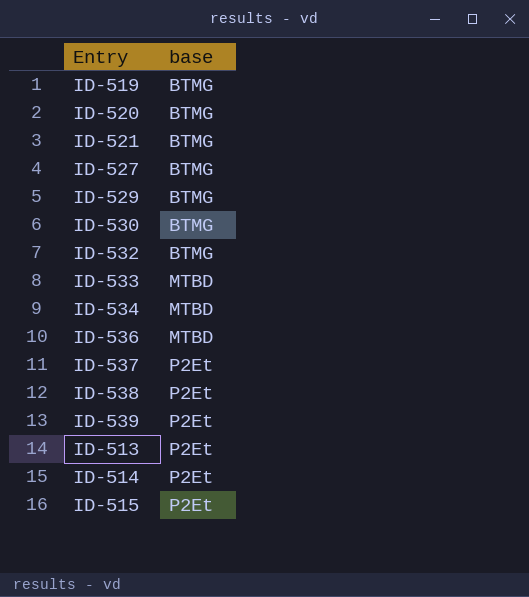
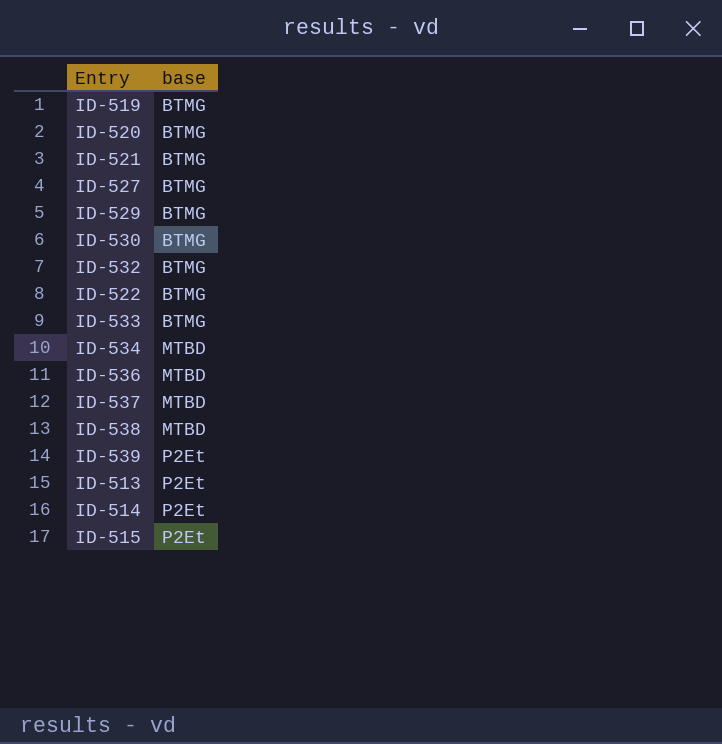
row ID-522: none -> BTMG
ID-533 | base: MTBD -> BTMG
ID-537 | base: P2Et -> MTBD
ID-538 | base: P2Et -> MTBD

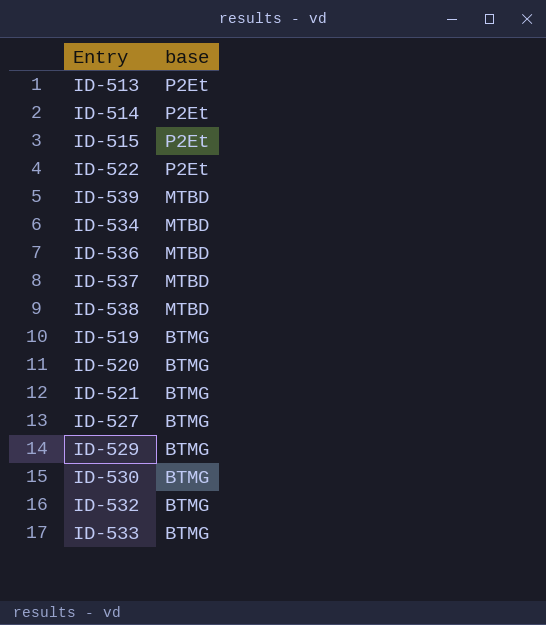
row order: base ascending -> base descending
ID-522 | base: BTMG -> P2Et
ID-539 | base: P2Et -> MTBD

